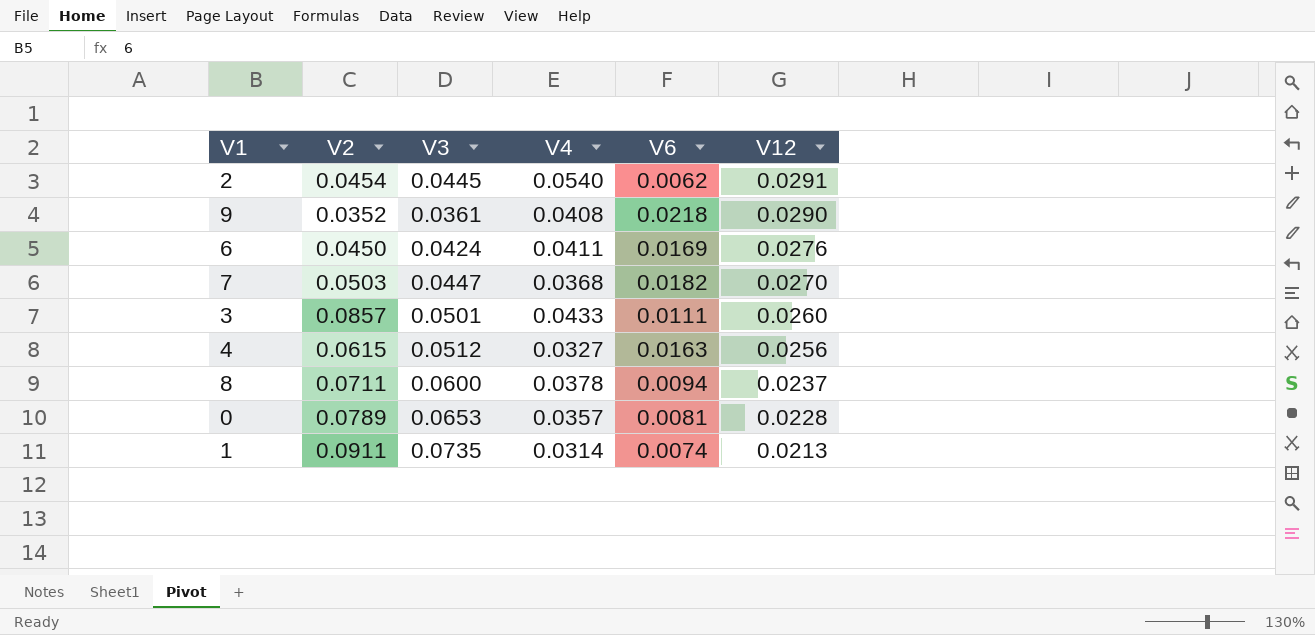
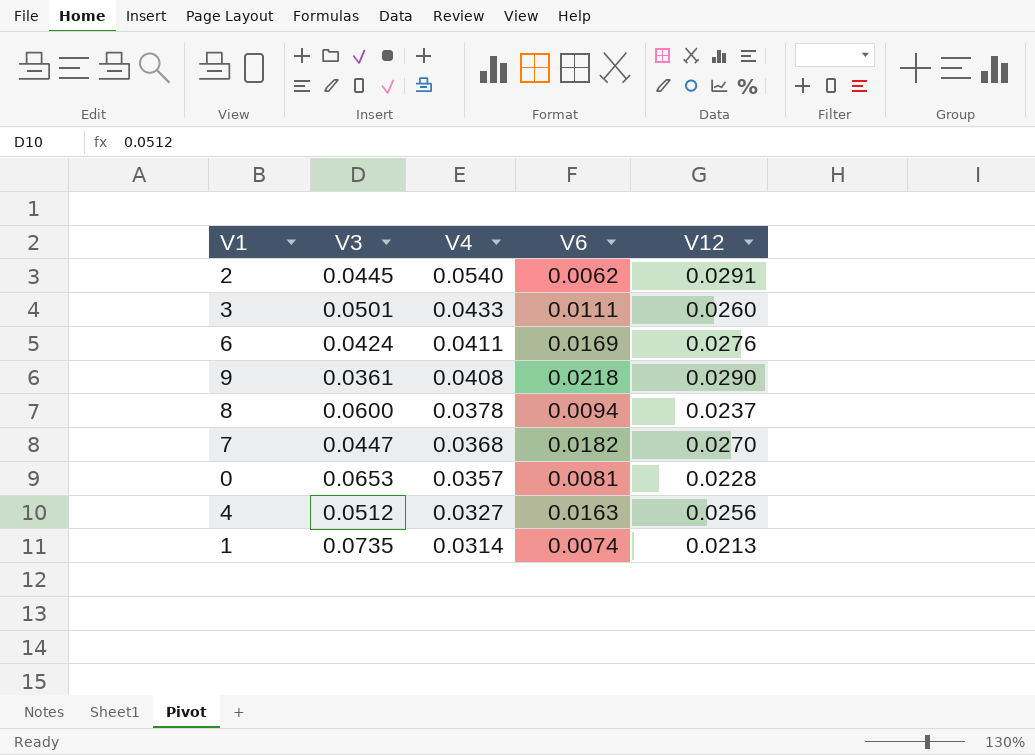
row order: V12 descending -> V4 descending
column V2 | position: 2 -> none

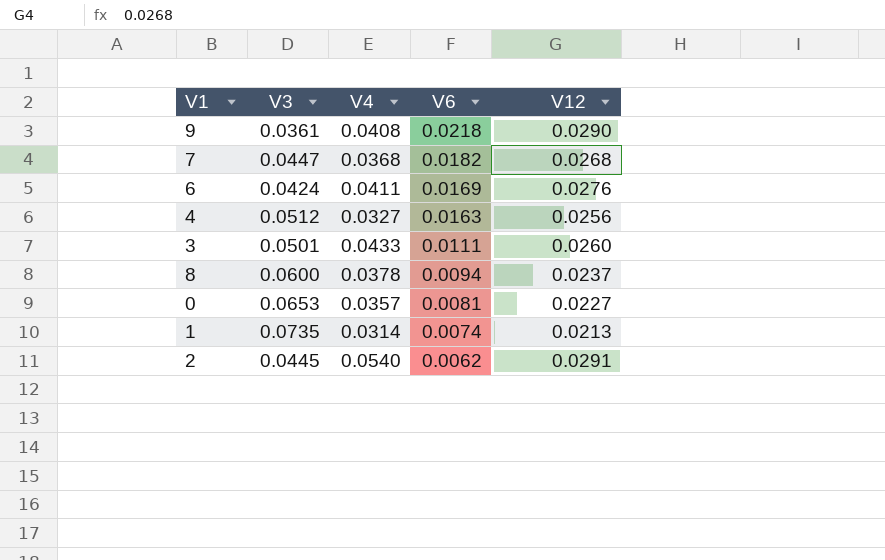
row order: V4 descending -> V6 descending
7 | V12: 0.0270 -> 0.0268
0 | V12: 0.0228 -> 0.0227

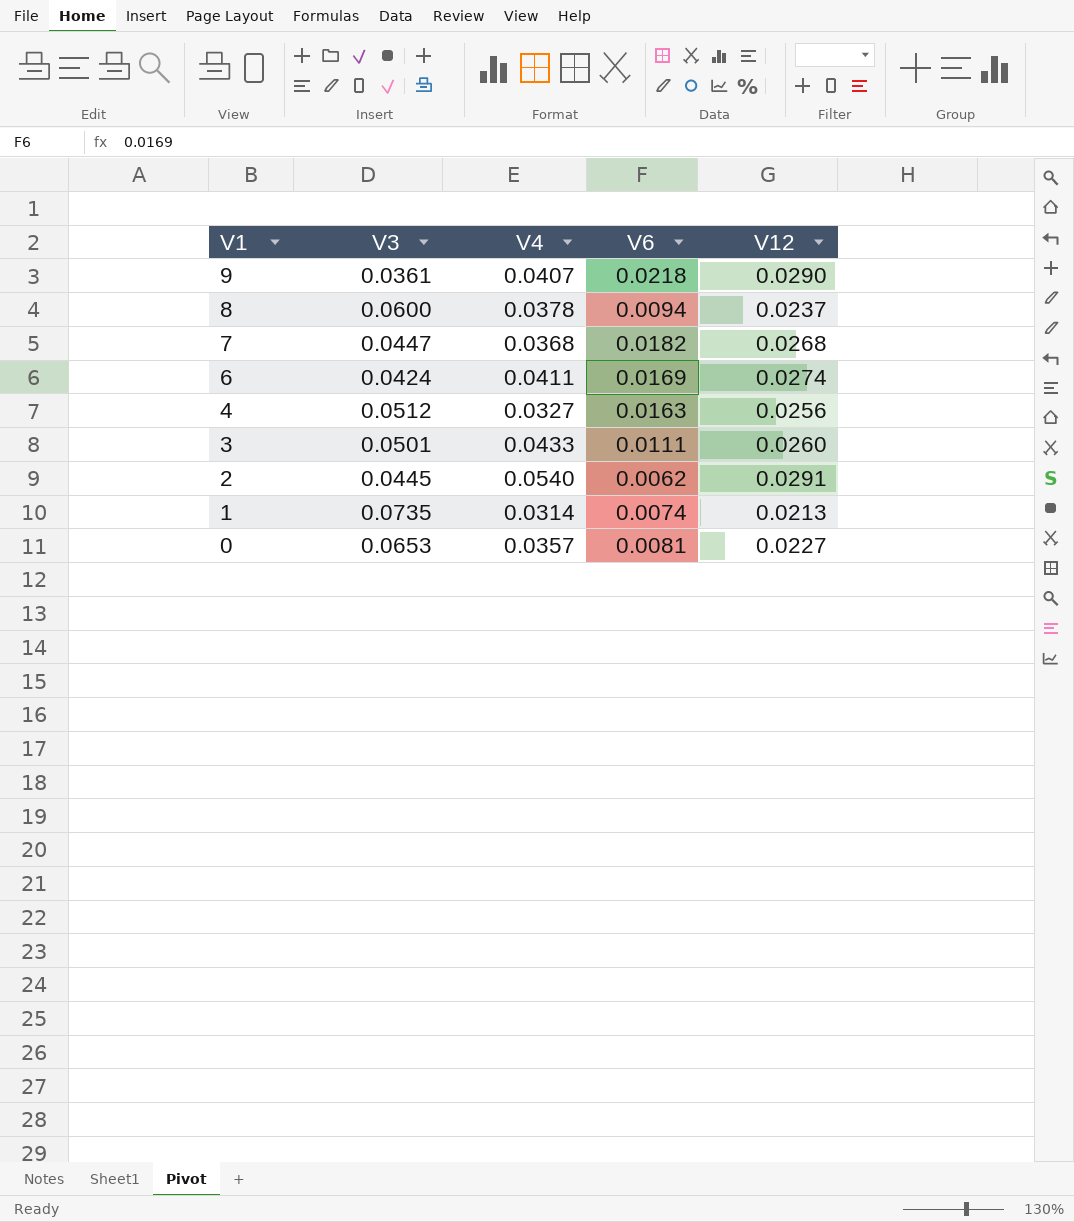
row order: V6 descending -> V1 descending
9 | V4: 0.0408 -> 0.0407
6 | V12: 0.0276 -> 0.0274

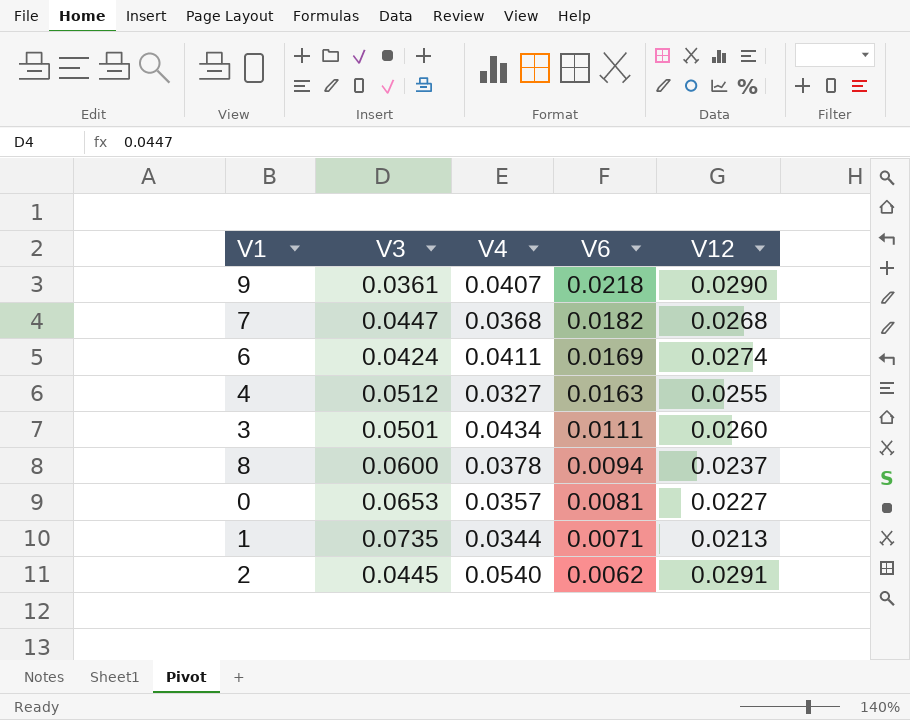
row order: V1 descending -> V6 descending
4 | V12: 0.0256 -> 0.0255
3 | V4: 0.0433 -> 0.0434
1 | V4: 0.0314 -> 0.0344
1 | V6: 0.0074 -> 0.0071

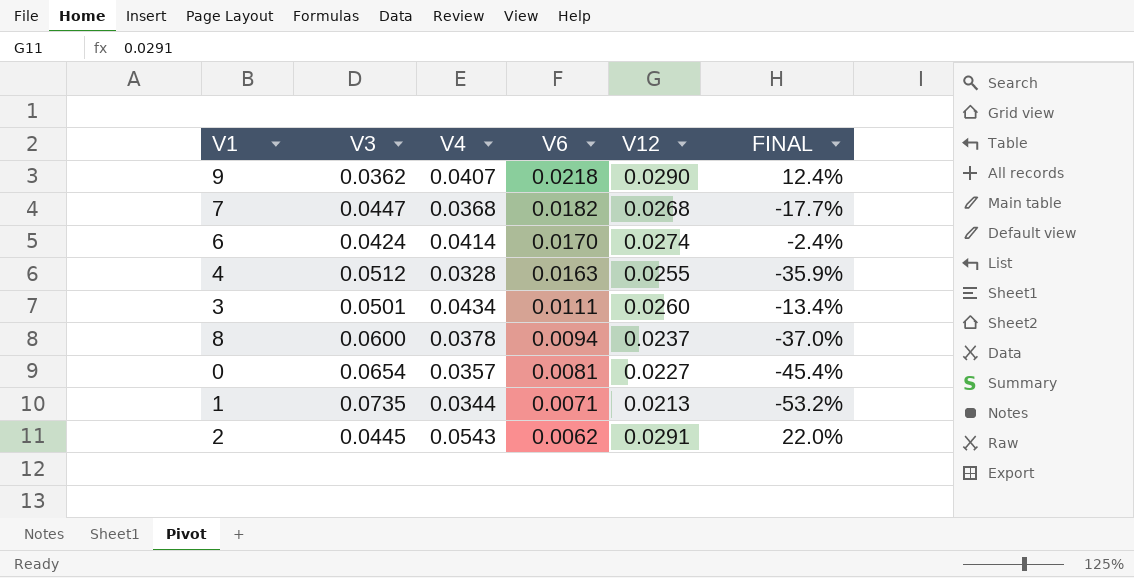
column FINAL | formula: none -> ([V4] - [V3]) / [V3]
9 | V3: 0.0361 -> 0.0362
6 | V4: 0.0411 -> 0.0414
6 | V6: 0.0169 -> 0.0170
4 | V4: 0.0327 -> 0.0328
0 | V3: 0.0653 -> 0.0654
2 | V4: 0.0540 -> 0.0543

